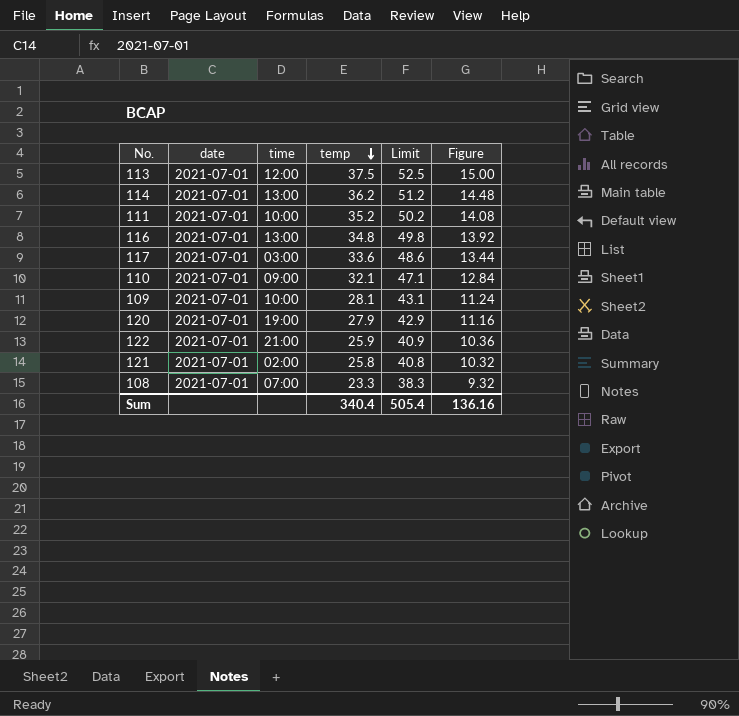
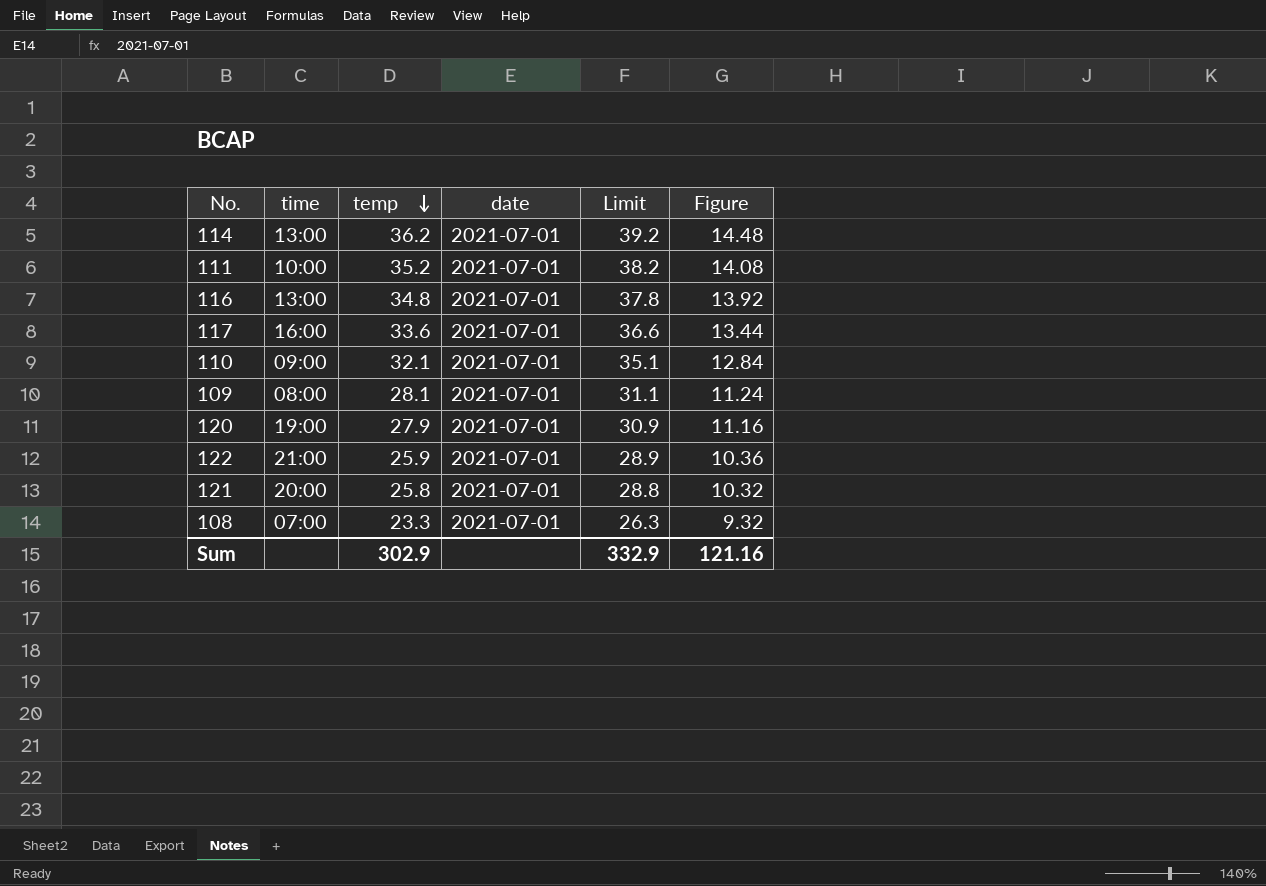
column date | position: 2 -> 4
column Limit | formula: [temp] + 15 -> [temp] + 3
row 113: 2021-07-01 | 12:00 | 37.5 | 52.5 | 15.00 -> none
117 | time: 03:00 -> 16:00
109 | time: 10:00 -> 08:00
121 | time: 02:00 -> 20:00
Sum | temp: 340.4 -> 302.9
Sum | Limit: 505.4 -> 332.9
Sum | Figure: 136.16 -> 121.16

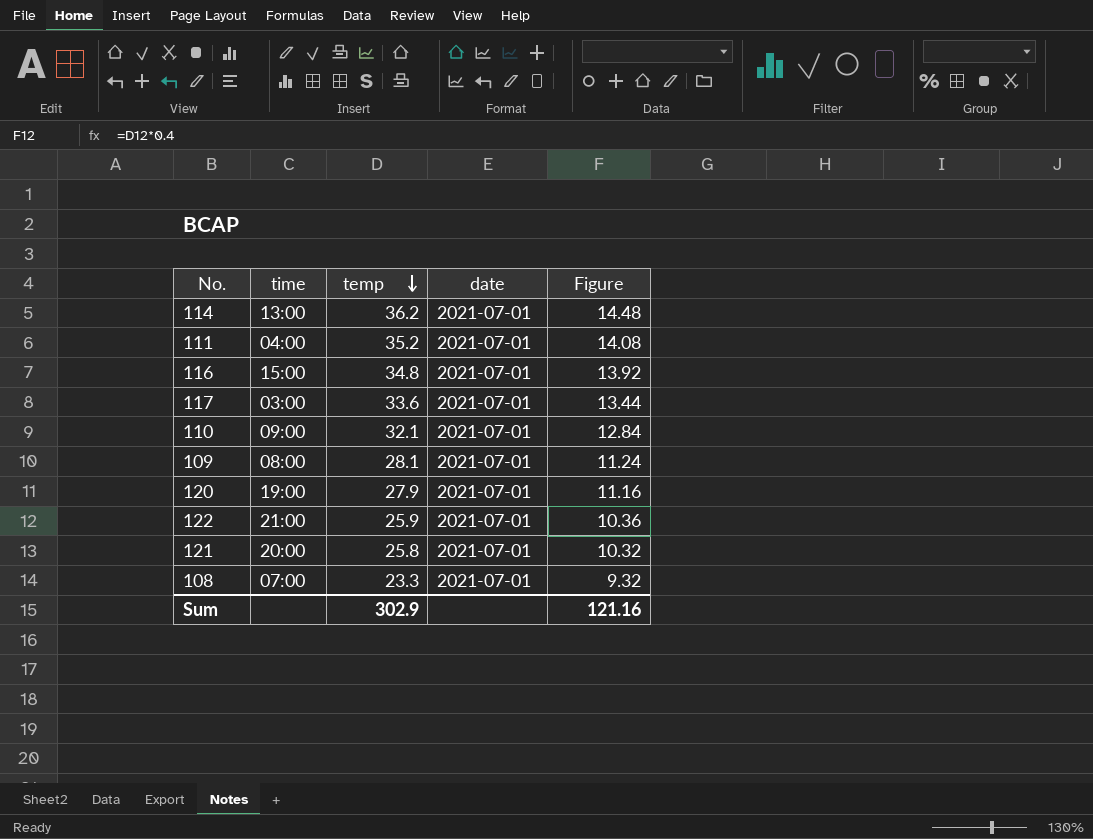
column Limit | formula: [temp] + 3 -> none
111 | time: 10:00 -> 04:00
116 | time: 13:00 -> 15:00
117 | time: 16:00 -> 03:00

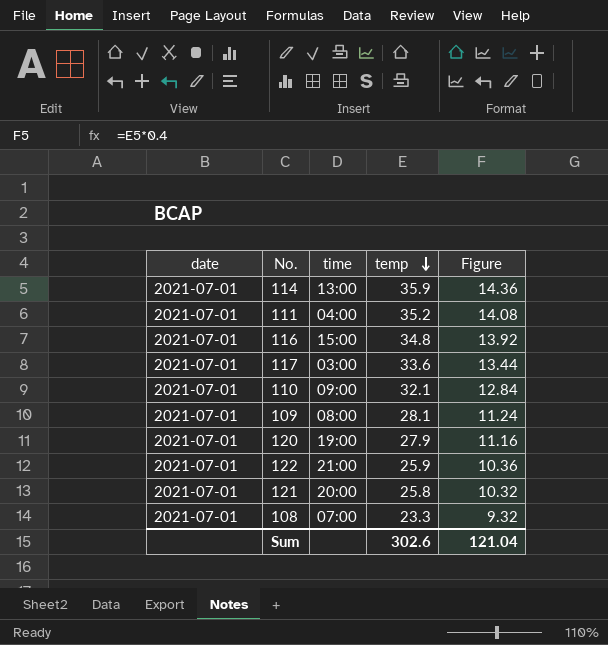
column date | position: 4 -> 1
114 | temp: 36.2 -> 35.9
114 | Figure: 14.48 -> 14.36
Sum | temp: 302.9 -> 302.6
Sum | Figure: 121.16 -> 121.04

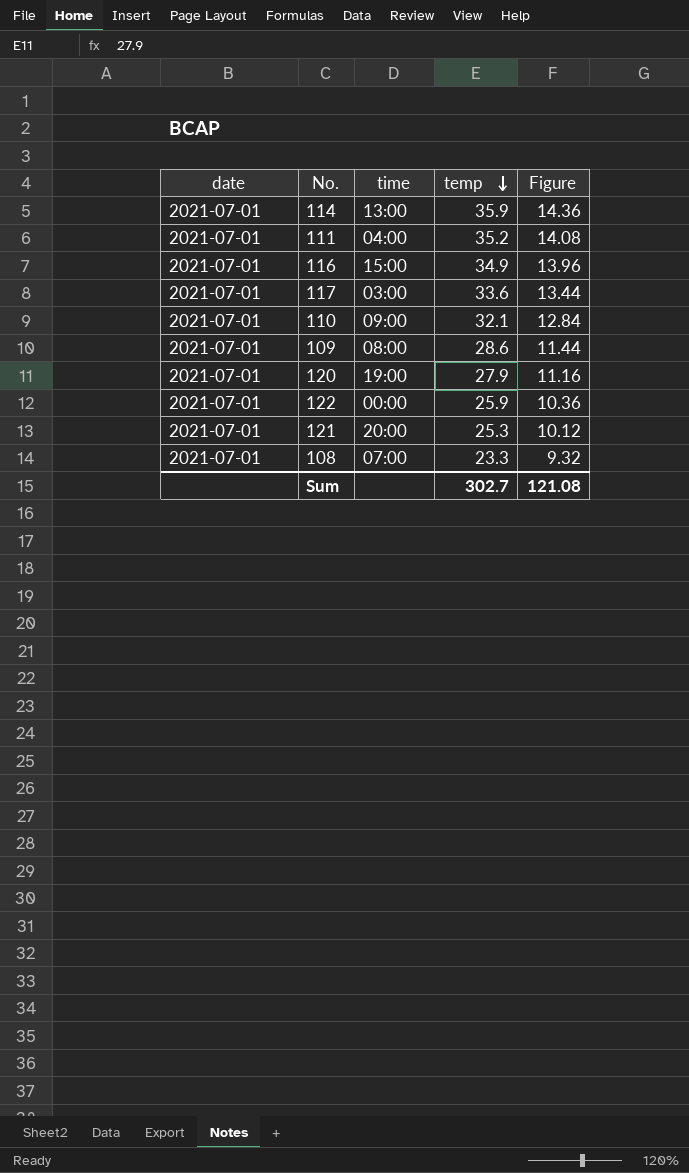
116 | temp: 34.8 -> 34.9
116 | Figure: 13.92 -> 13.96
109 | temp: 28.1 -> 28.6
109 | Figure: 11.24 -> 11.44
122 | time: 21:00 -> 00:00
121 | temp: 25.8 -> 25.3
121 | Figure: 10.32 -> 10.12
Sum | temp: 302.6 -> 302.7
Sum | Figure: 121.04 -> 121.08

